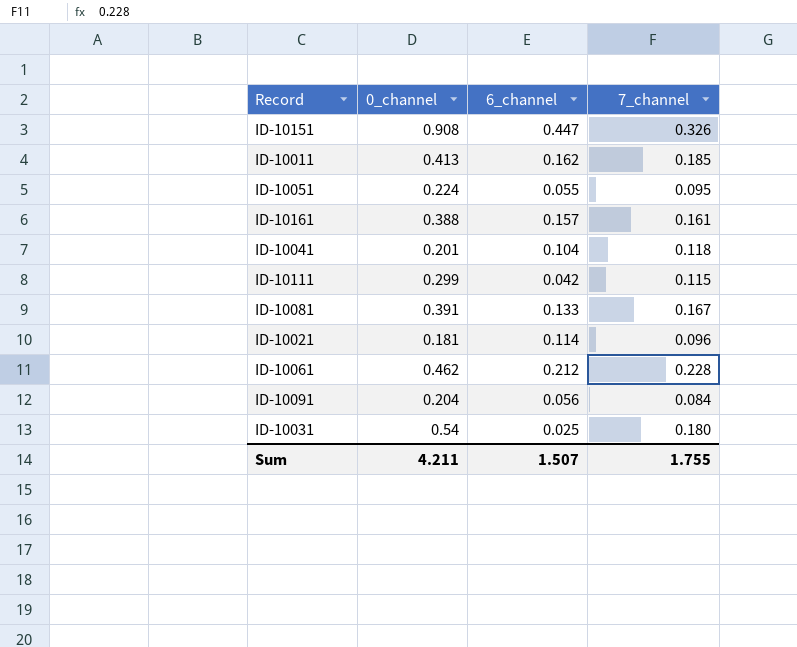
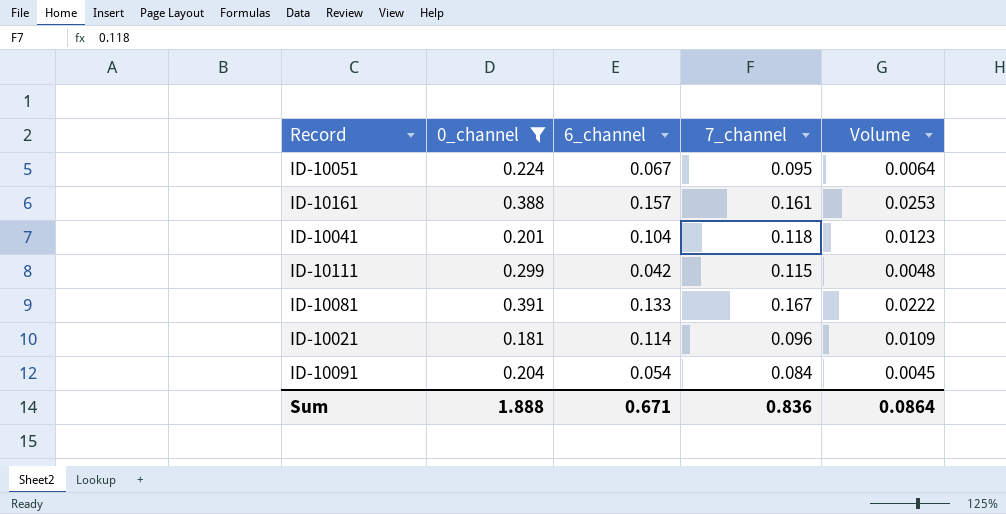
filter: none -> 0_channel <= 0.391
column Volume | formula: none -> [6_channel] * [7_channel]
ID-10051 | 6_channel: 0.055 -> 0.067
ID-10091 | 6_channel: 0.056 -> 0.054
Sum | 0_channel: 4.211 -> 1.888
Sum | 6_channel: 1.507 -> 0.671
Sum | 7_channel: 1.755 -> 0.836

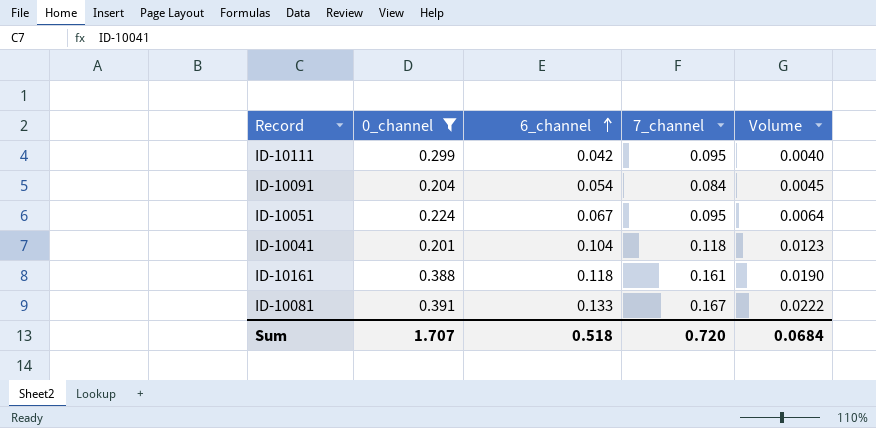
row order: none -> 6_channel ascending
row ID-10021: 0.181 | 0.114 | 0.096 | 0.0109 -> none
ID-10111 | 7_channel: 0.115 -> 0.095
ID-10111 | Volume: 0.0048 -> 0.0040
ID-10161 | 6_channel: 0.157 -> 0.118
ID-10161 | Volume: 0.0253 -> 0.0190
Sum | 0_channel: 1.888 -> 1.707
Sum | 6_channel: 0.671 -> 0.518
Sum | 7_channel: 0.836 -> 0.720
Sum | Volume: 0.0864 -> 0.0684

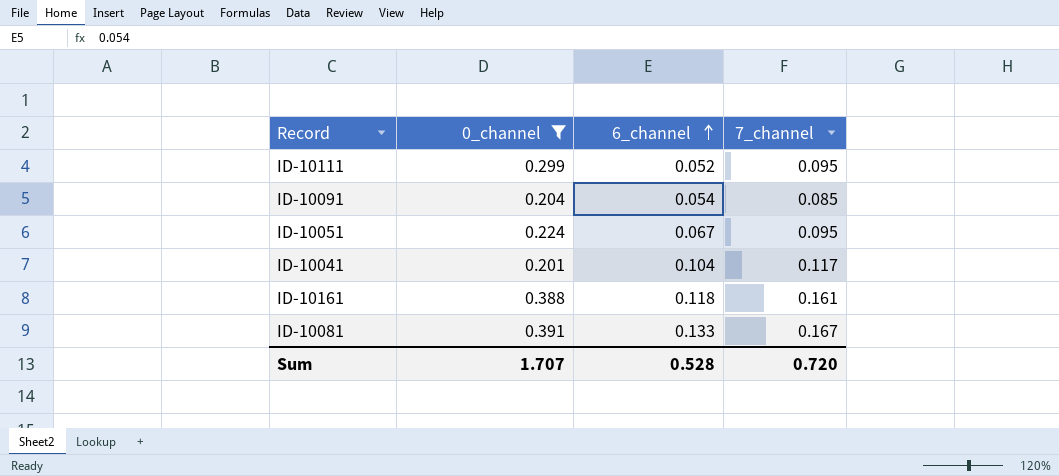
column Volume | formula: [6_channel] * [7_channel] -> none
ID-10111 | 6_channel: 0.042 -> 0.052
ID-10091 | 7_channel: 0.084 -> 0.085
ID-10041 | 7_channel: 0.118 -> 0.117
Sum | 6_channel: 0.518 -> 0.528

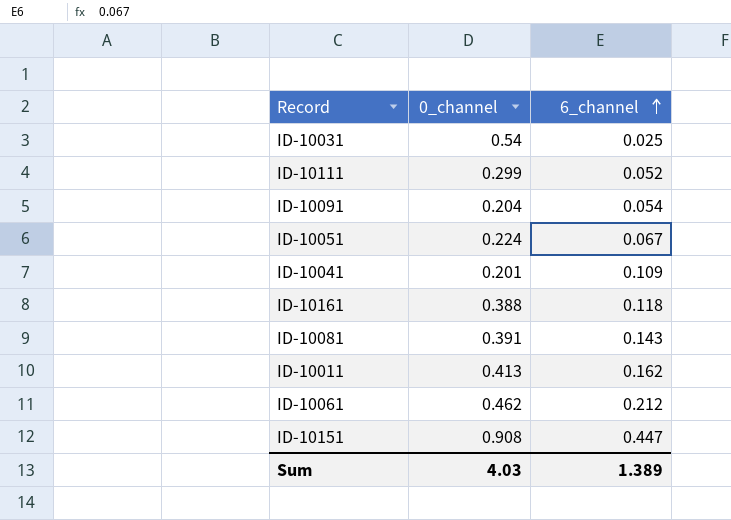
filter: 0_channel <= 0.391 -> none
column 7_channel | position: 4 -> none
ID-10041 | 6_channel: 0.104 -> 0.109
ID-10081 | 6_channel: 0.133 -> 0.143
Sum | 0_channel: 1.707 -> 4.03
Sum | 6_channel: 0.528 -> 1.389

